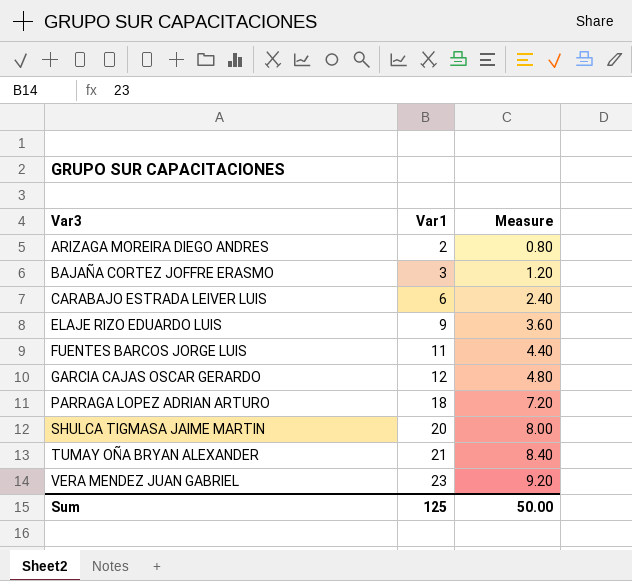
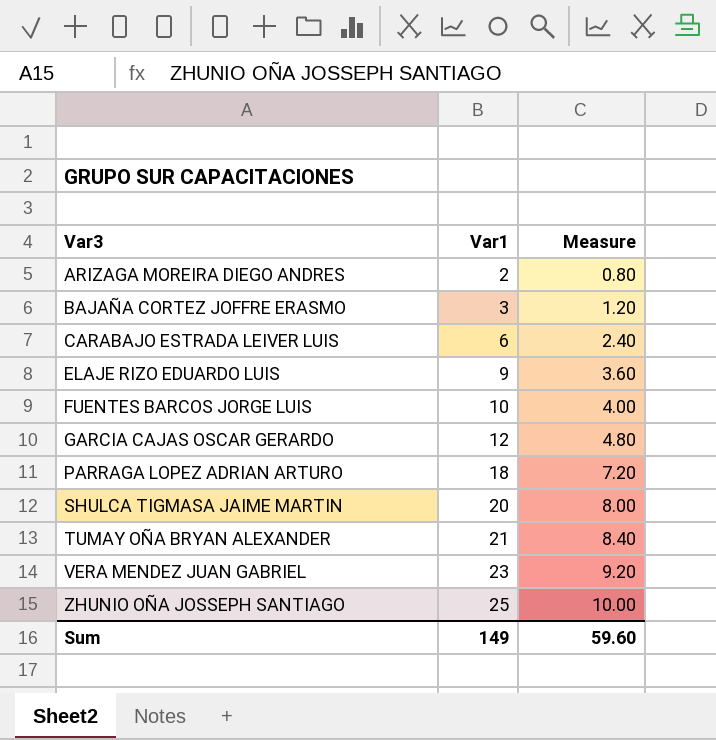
FUENTES BARCOS JORGE LUIS | Var1: 11 -> 10
FUENTES BARCOS JORGE LUIS | Measure: 4.40 -> 4.00
row ZHUNIO OÑA JOSSEPH SANTIAGO: none -> 25 | 10.00
Sum | Var1: 125 -> 149
Sum | Measure: 50.00 -> 59.60

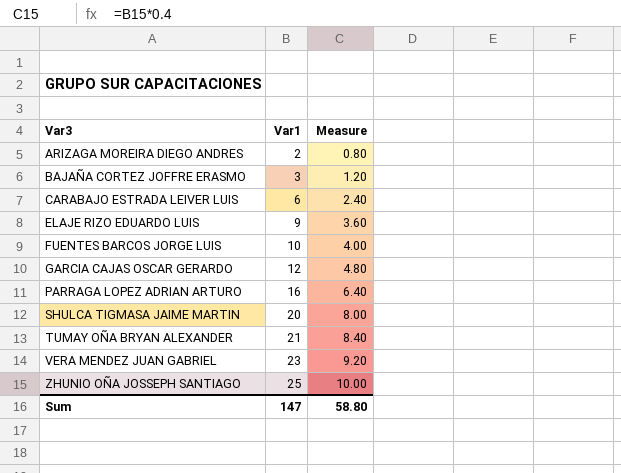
PARRAGA LOPEZ ADRIAN ARTURO | Var1: 18 -> 16
PARRAGA LOPEZ ADRIAN ARTURO | Measure: 7.20 -> 6.40
Sum | Var1: 149 -> 147
Sum | Measure: 59.60 -> 58.80

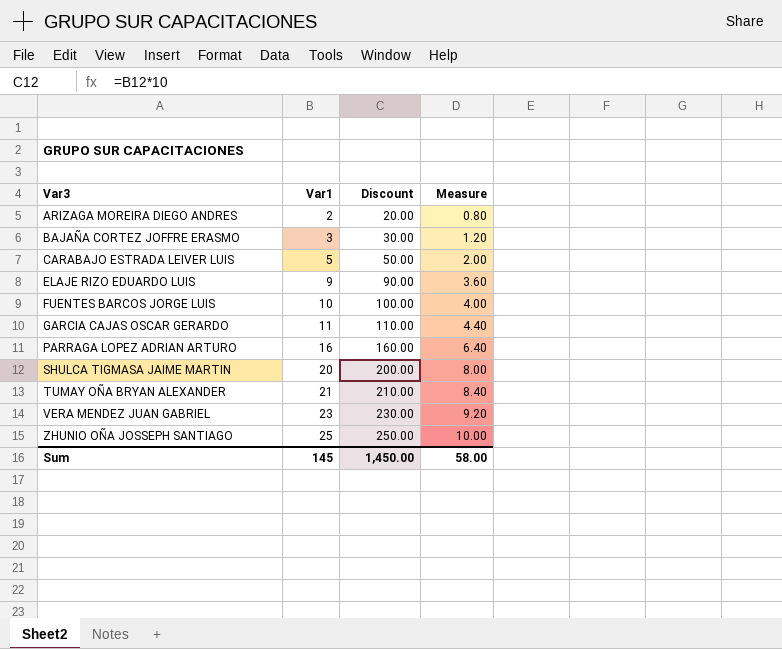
column Discount | formula: none -> [Var1] * 10
CARABAJO ESTRADA LEIVER LUIS | Var1: 6 -> 5
CARABAJO ESTRADA LEIVER LUIS | Measure: 2.40 -> 2.00
GARCIA CAJAS OSCAR GERARDO | Var1: 12 -> 11
GARCIA CAJAS OSCAR GERARDO | Measure: 4.80 -> 4.40
Sum | Var1: 147 -> 145
Sum | Measure: 58.80 -> 58.00

